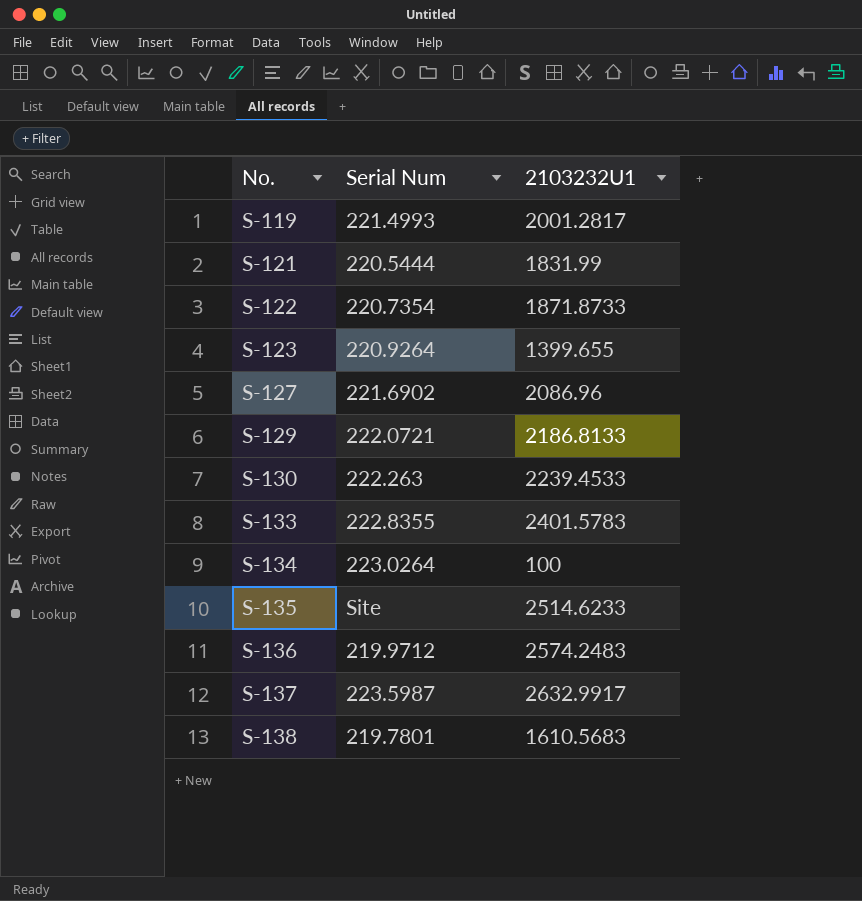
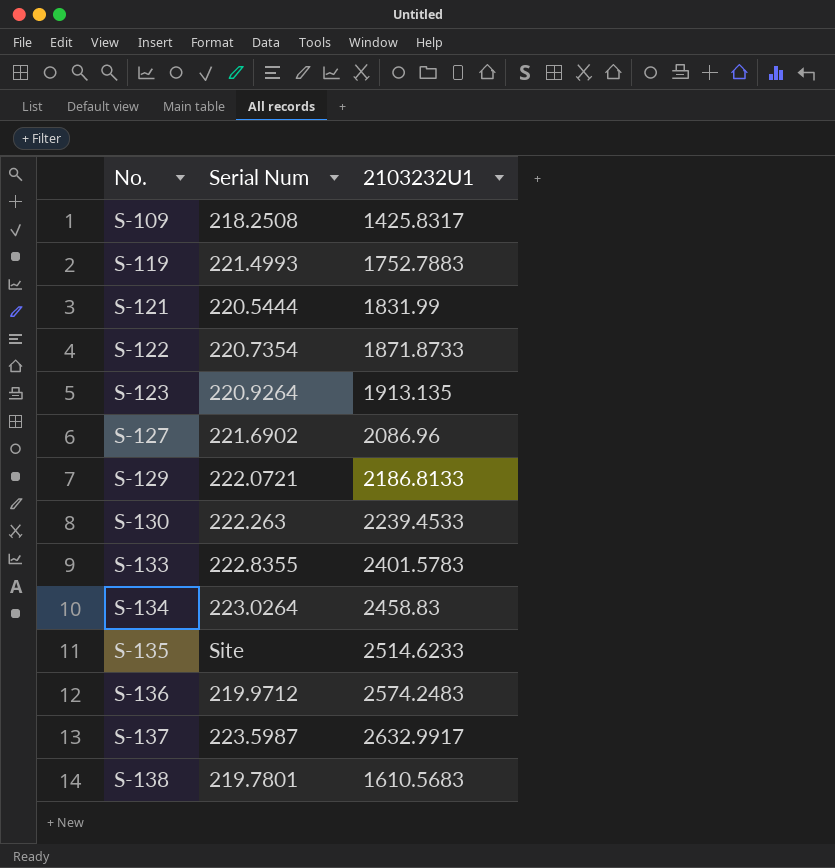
row S-109: none -> 218.2508 | 1425.8317
S-119 | 2103232U1: 2001.2817 -> 1752.7883
S-123 | 2103232U1: 1399.655 -> 1913.135
S-134 | 2103232U1: 100 -> 2458.83

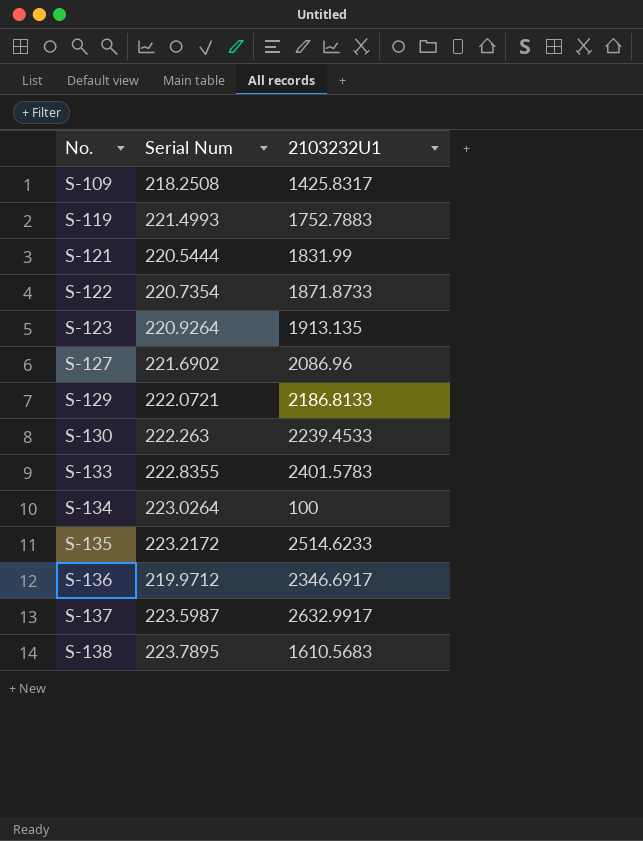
S-134 | 2103232U1: 2458.83 -> 100
S-135 | Serial Num: Site -> 223.2172
S-136 | 2103232U1: 2574.2483 -> 2346.6917
S-138 | Serial Num: 219.7801 -> 223.7895

